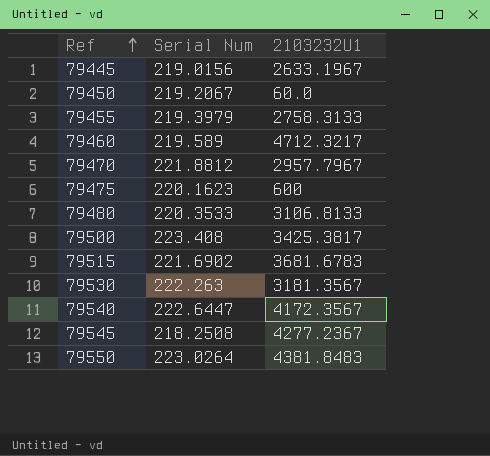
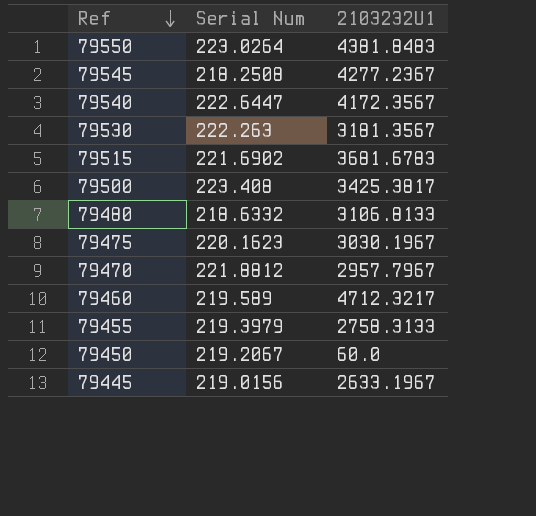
row order: Ref ascending -> Ref descending
79480 | Serial Num: 220.3533 -> 218.6332
79475 | 2103232U1: 600 -> 3030.1967

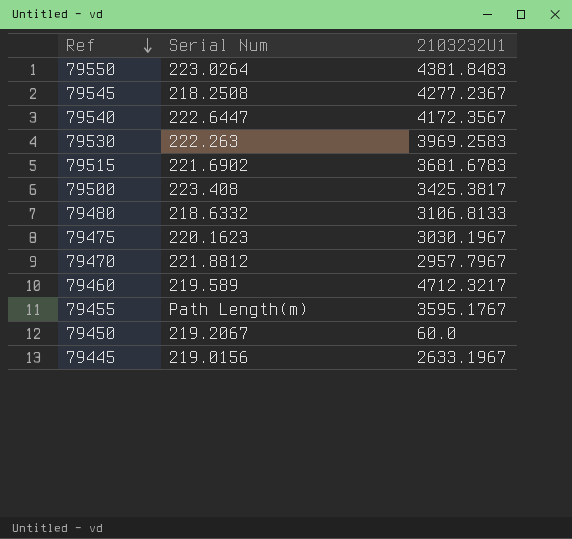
79530 | 2103232U1: 3181.3567 -> 3969.2583
79455 | Serial Num: 219.3979 -> Path Length(m)
79455 | 2103232U1: 2758.3133 -> 3595.1767

